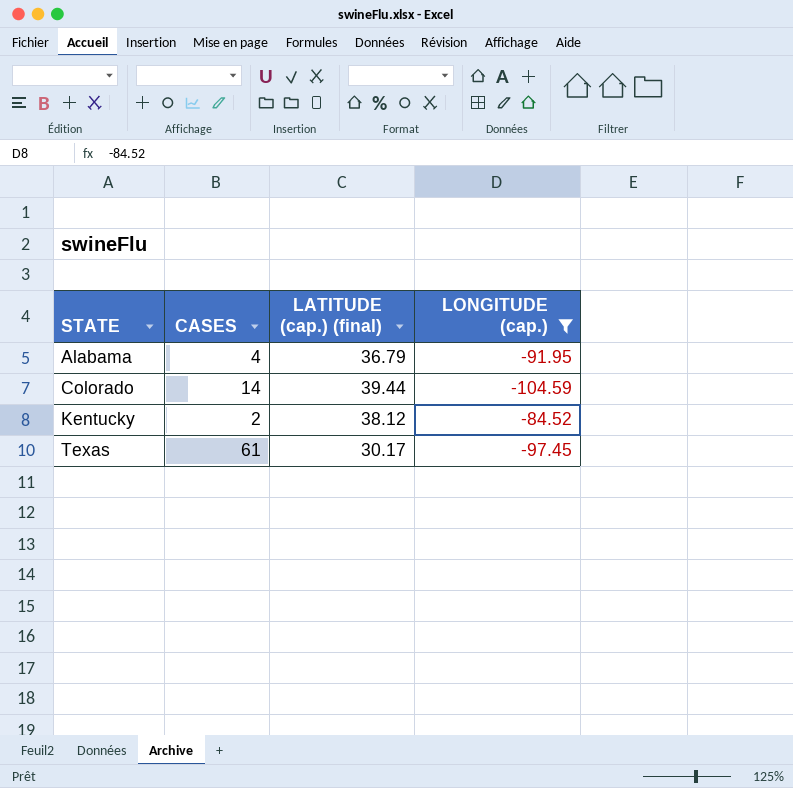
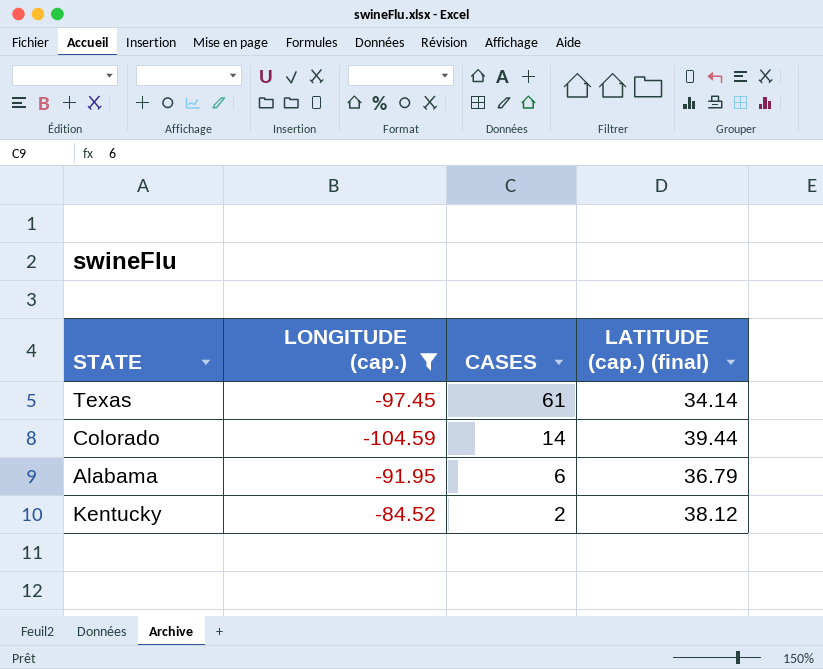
row order: STATE ascending -> CASES descending
column LONGITUDE (cap.) | position: 4 -> 2
Texas | LATITUDE (cap.) (final): 30.17 -> 34.14
Alabama | CASES: 4 -> 6

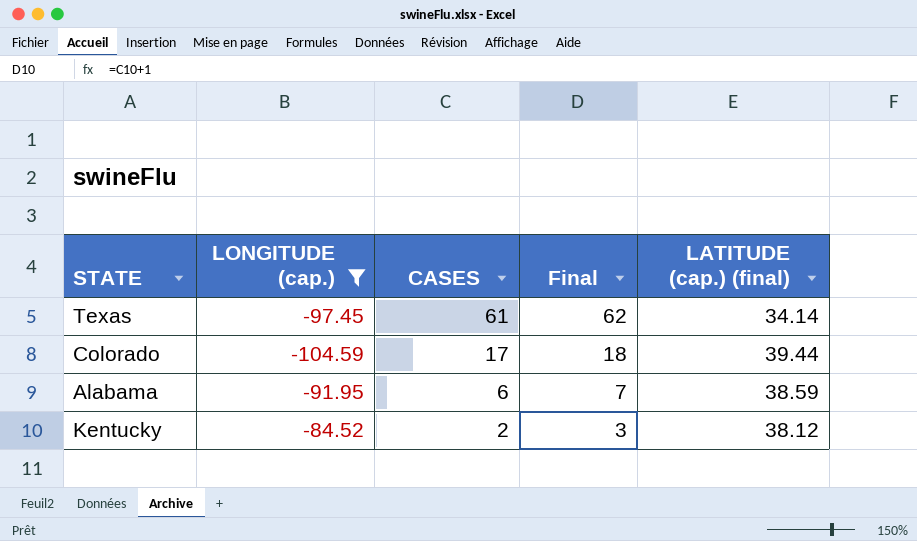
column Final | formula: none -> [CASES] + 1
Colorado | CASES: 14 -> 17
Alabama | LATITUDE (cap.) (final): 36.79 -> 38.59

